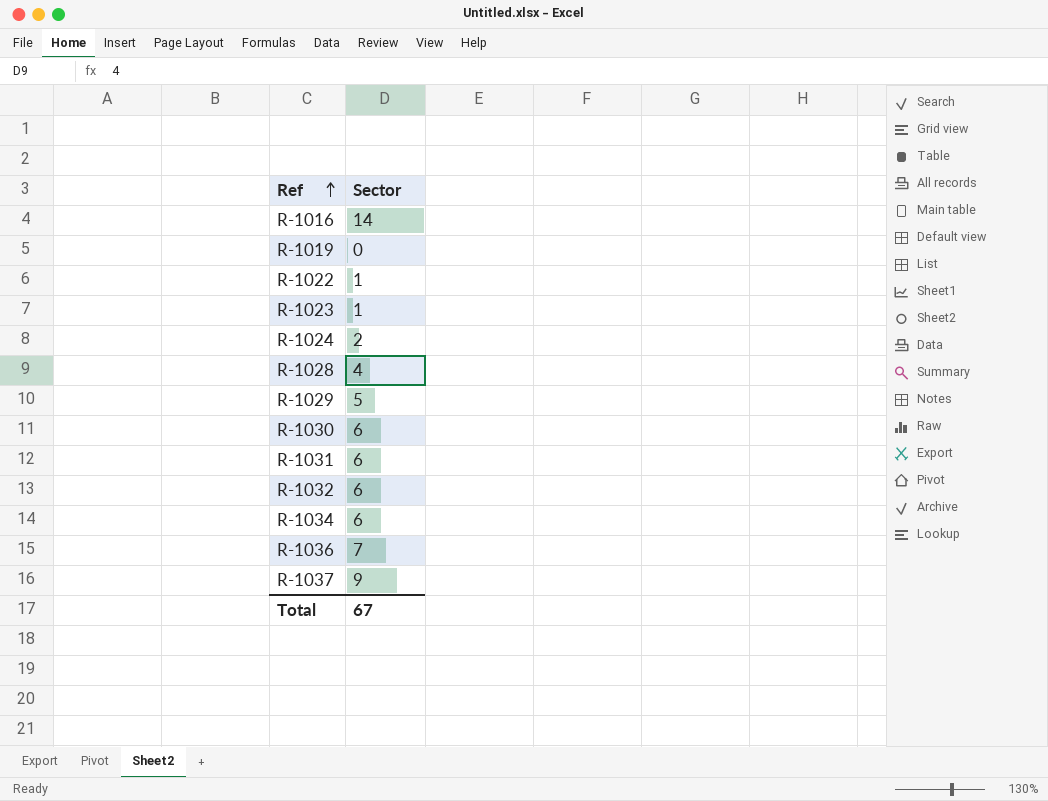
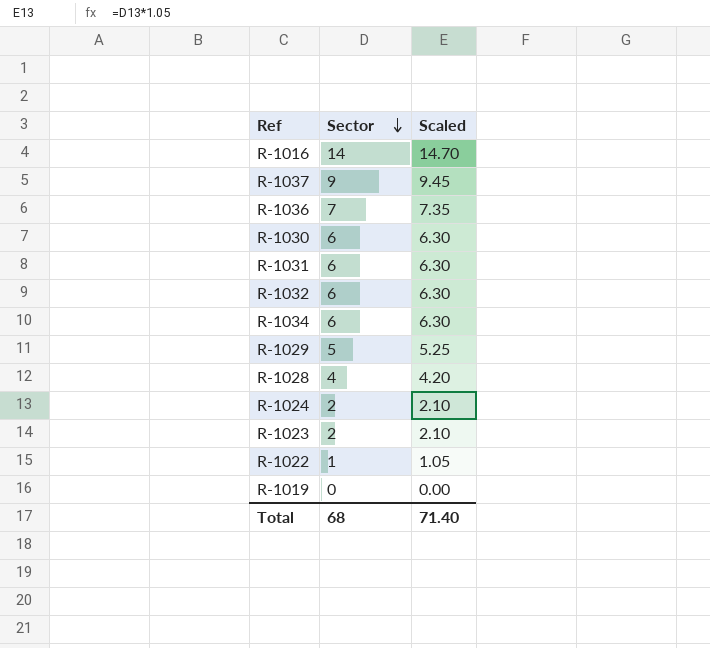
row order: Ref ascending -> Sector descending
column Scaled | formula: none -> [Sector] * 1.05
R-1023 | Sector: 1 -> 2
Total | Sector: 67 -> 68

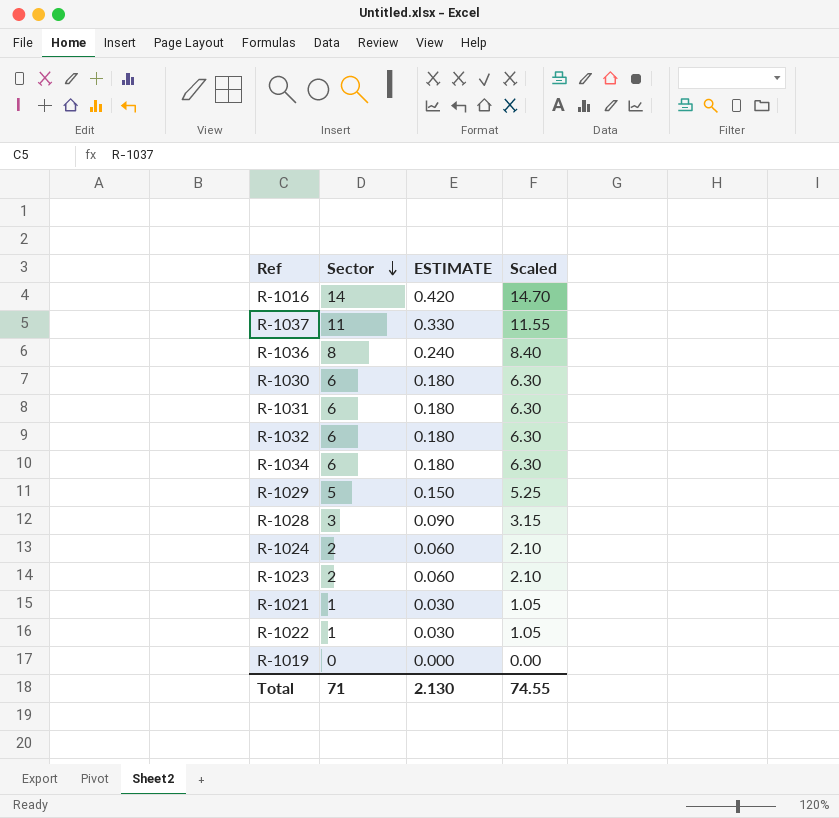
column ESTIMATE | formula: none -> [Sector] * 0.03
R-1037 | Sector: 9 -> 11
R-1037 | Scaled: 9.45 -> 11.55
R-1036 | Sector: 7 -> 8
R-1036 | Scaled: 7.35 -> 8.40
R-1028 | Sector: 4 -> 3
R-1028 | Scaled: 4.20 -> 3.15
row R-1021: none -> 1 | 0.030 | 1.05
Total | Sector: 68 -> 71
Total | Scaled: 71.40 -> 74.55

